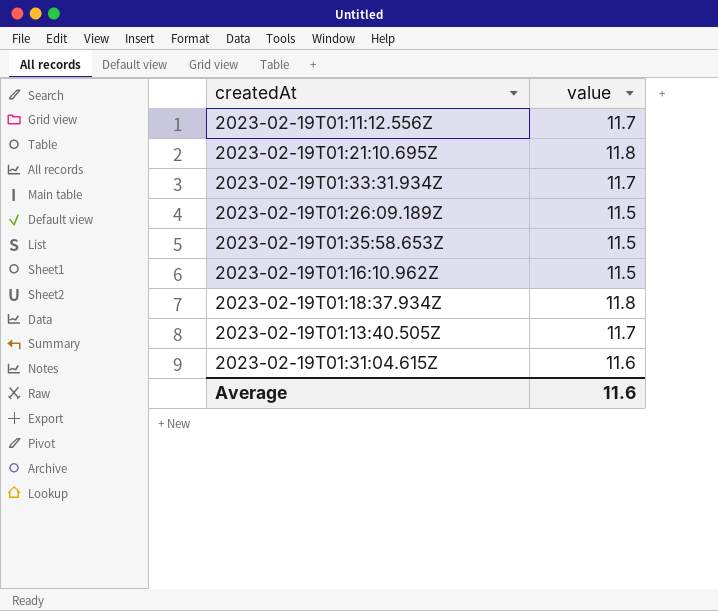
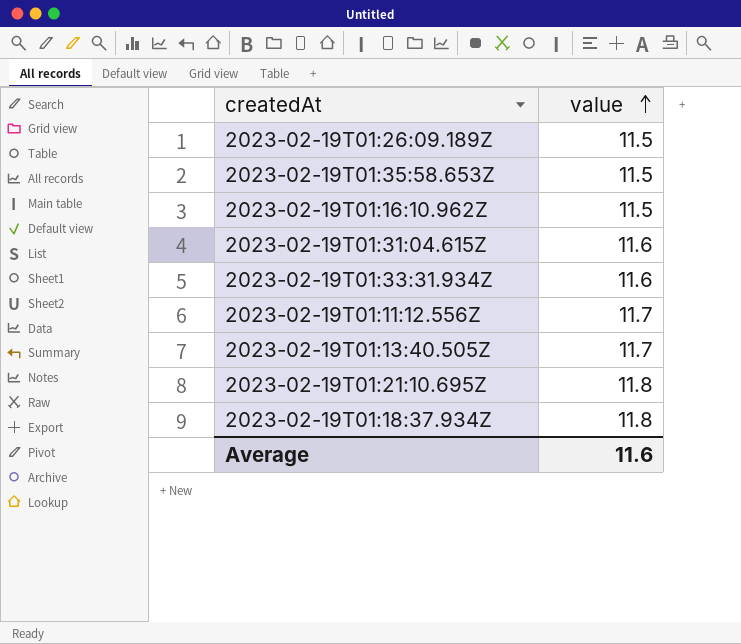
row order: none -> value ascending
2023-02-19T01:33:31.934Z | value: 11.7 -> 11.6

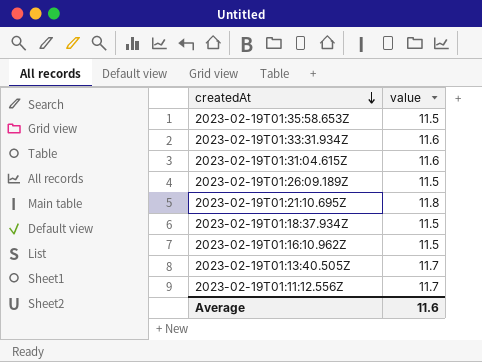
row order: value ascending -> createdAt descending
2023-02-19T01:18:37.934Z | value: 11.8 -> 11.5

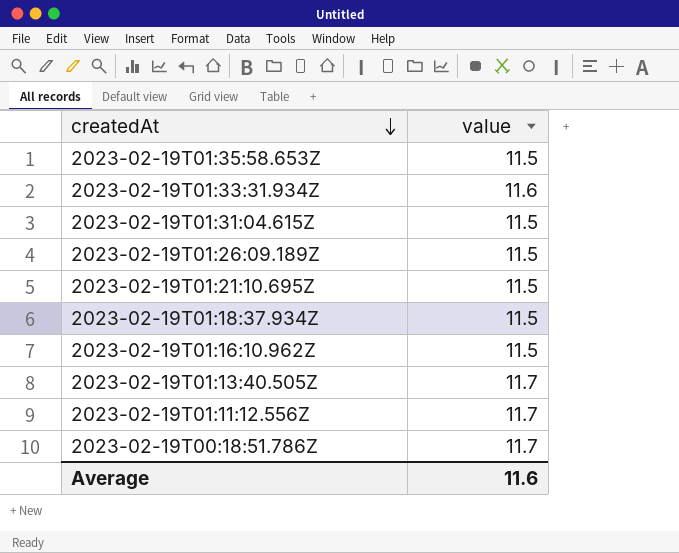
2023-02-19T01:31:04.615Z | value: 11.6 -> 11.5
2023-02-19T01:21:10.695Z | value: 11.8 -> 11.5
row 2023-02-19T00:18:51.786Z: none -> 11.7

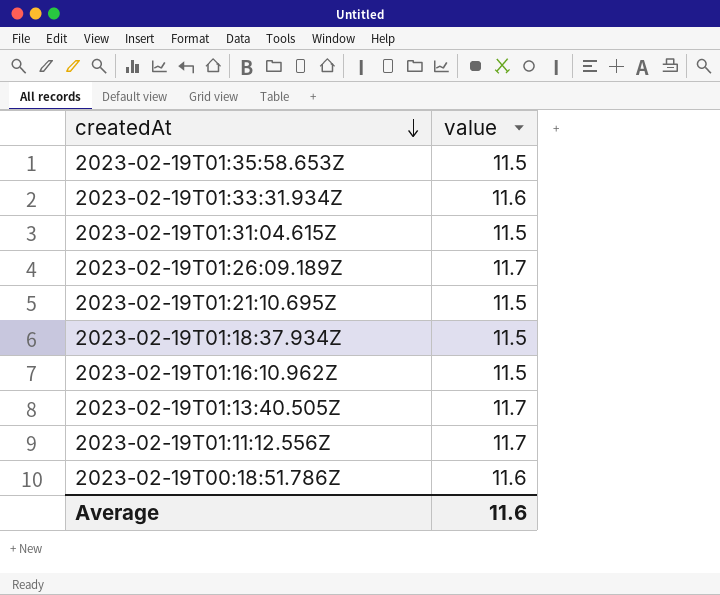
2023-02-19T01:26:09.189Z | value: 11.5 -> 11.7
2023-02-19T00:18:51.786Z | value: 11.7 -> 11.6

